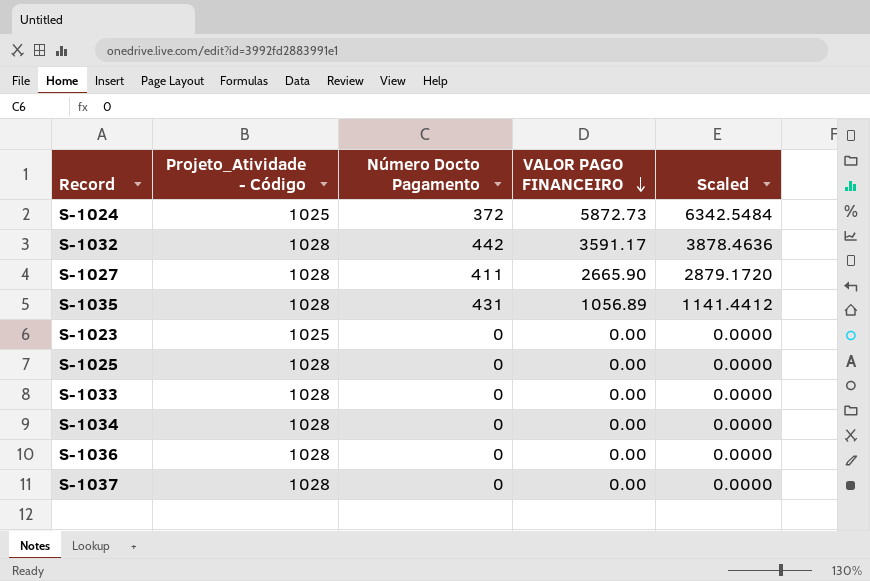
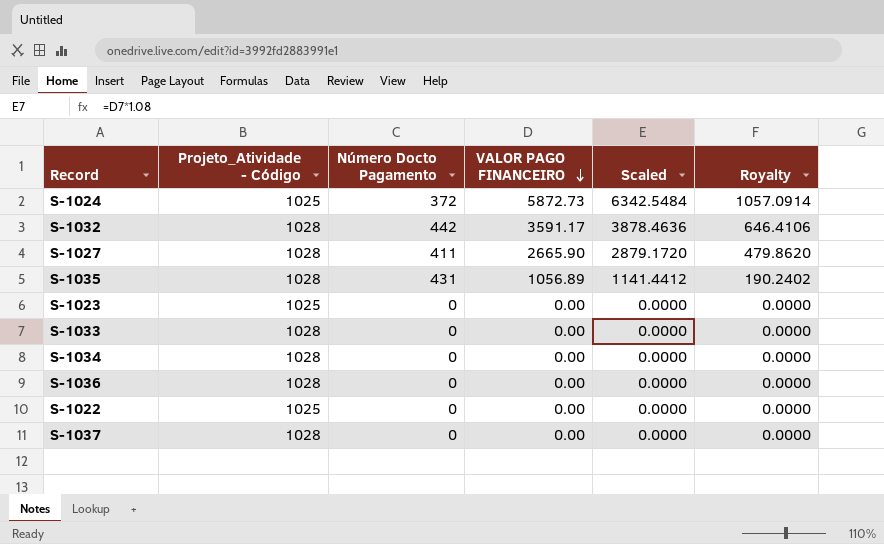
column Royalty | formula: none -> [VALOR PAGO FINANCEIRO] * 0.18
row S-1025: 1028 | 0 | 0.00 | 0.0000 -> none
row S-1022: none -> 1025 | 0 | 0.00 | 0.0000 | 0.0000

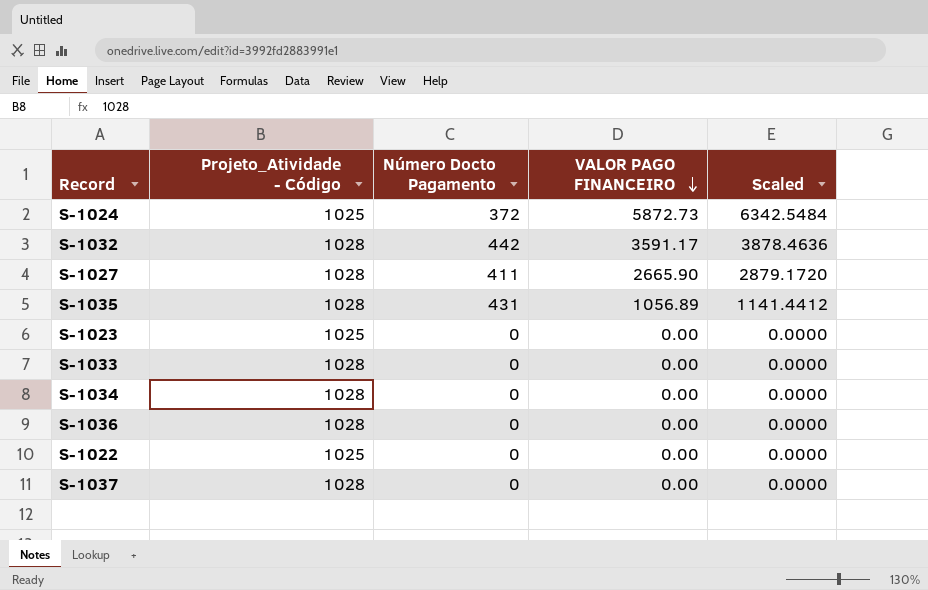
column Royalty | formula: [VALOR PAGO FINANCEIRO] * 0.18 -> none

